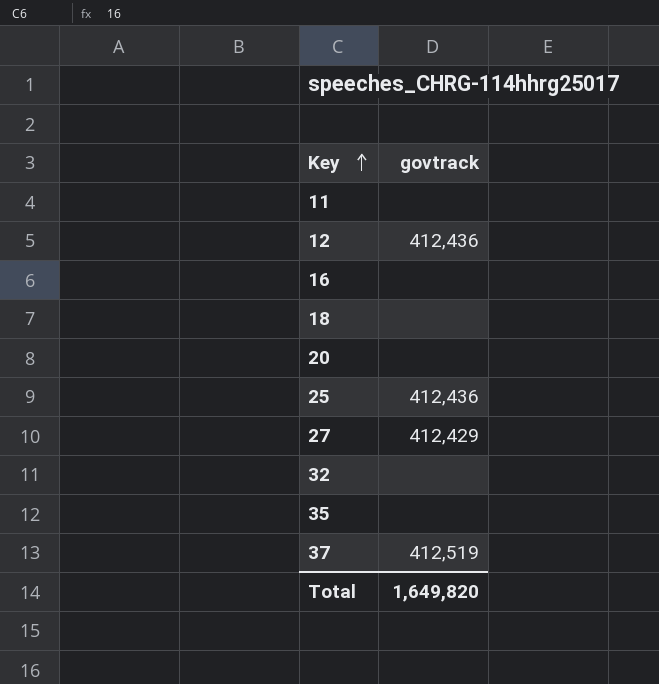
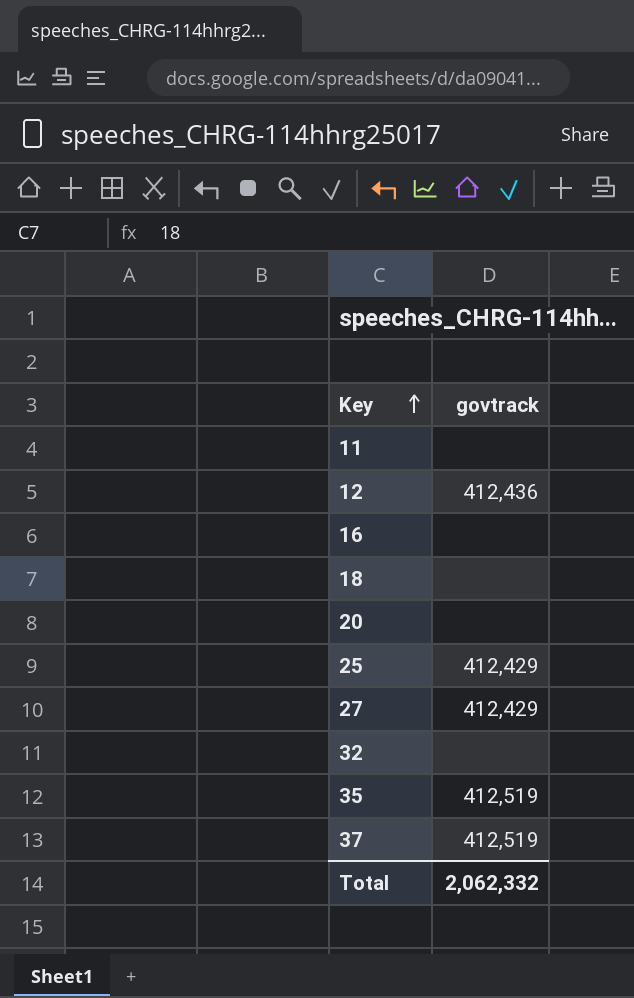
25 | govtrack: 412,436 -> 412,429
35 | govtrack: none -> 412,519
Total | govtrack: 1,649,820 -> 2,062,332

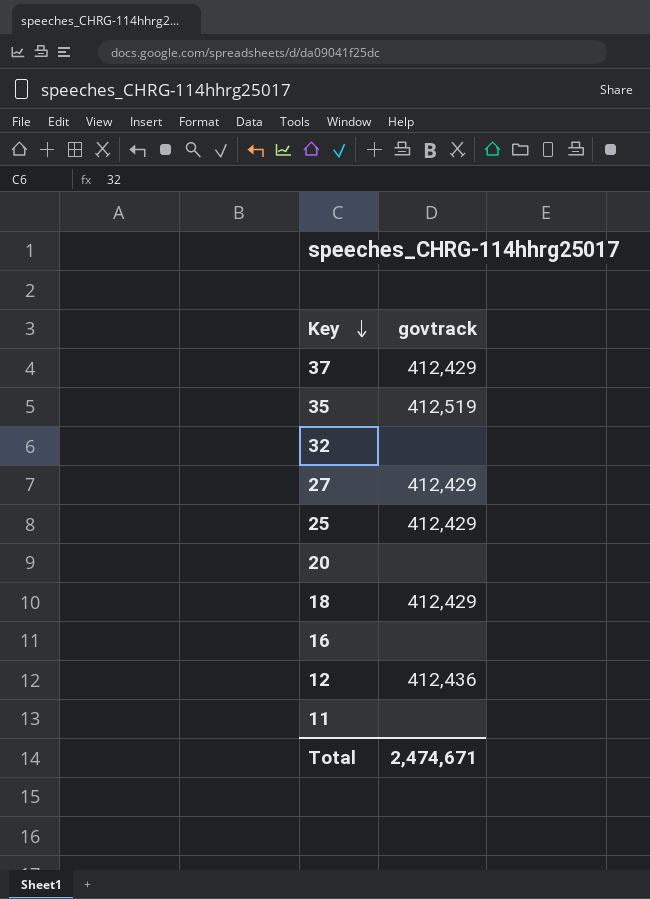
row order: Key ascending -> Key descending
37 | govtrack: 412,519 -> 412,429
18 | govtrack: none -> 412,429
Total | govtrack: 2,062,332 -> 2,474,671

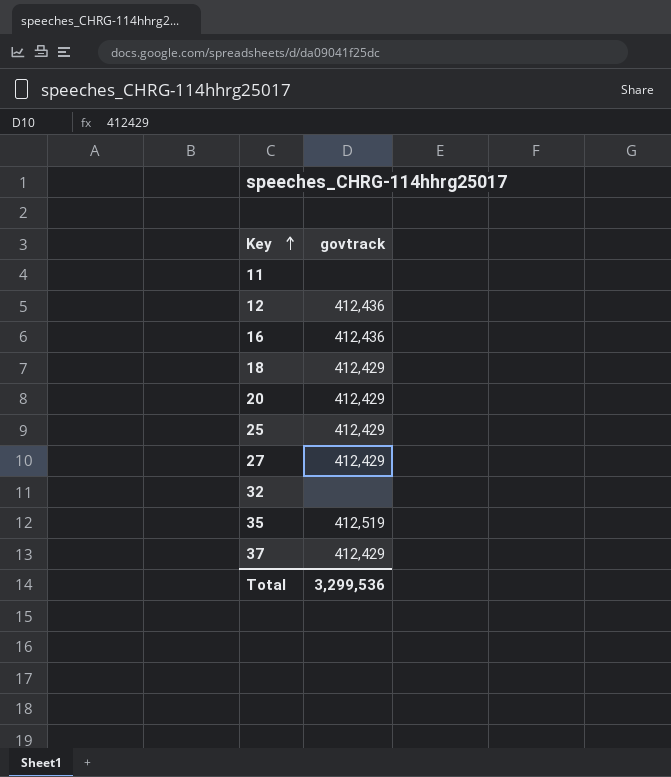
row order: Key descending -> Key ascending
16 | govtrack: none -> 412,436
20 | govtrack: none -> 412,429
Total | govtrack: 2,474,671 -> 3,299,536

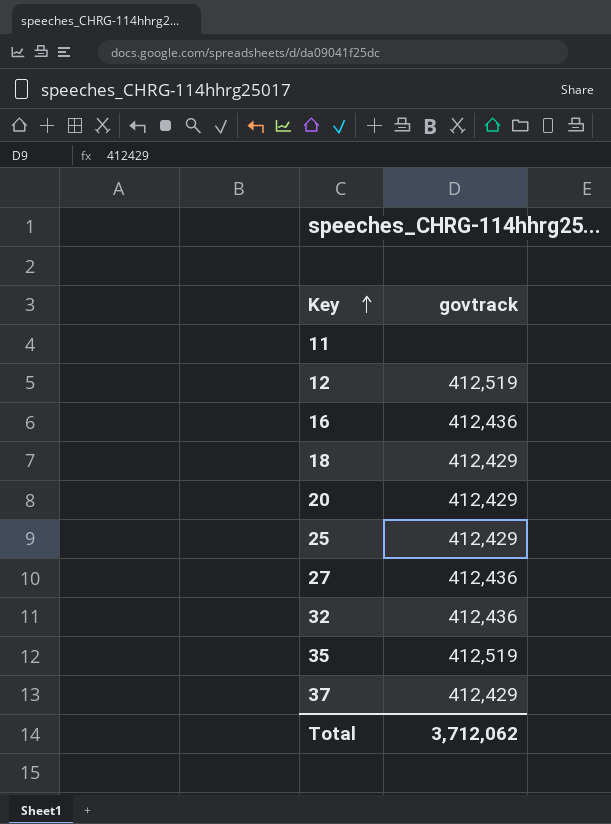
12 | govtrack: 412,436 -> 412,519
27 | govtrack: 412,429 -> 412,436
32 | govtrack: none -> 412,436
Total | govtrack: 3,299,536 -> 3,712,062

